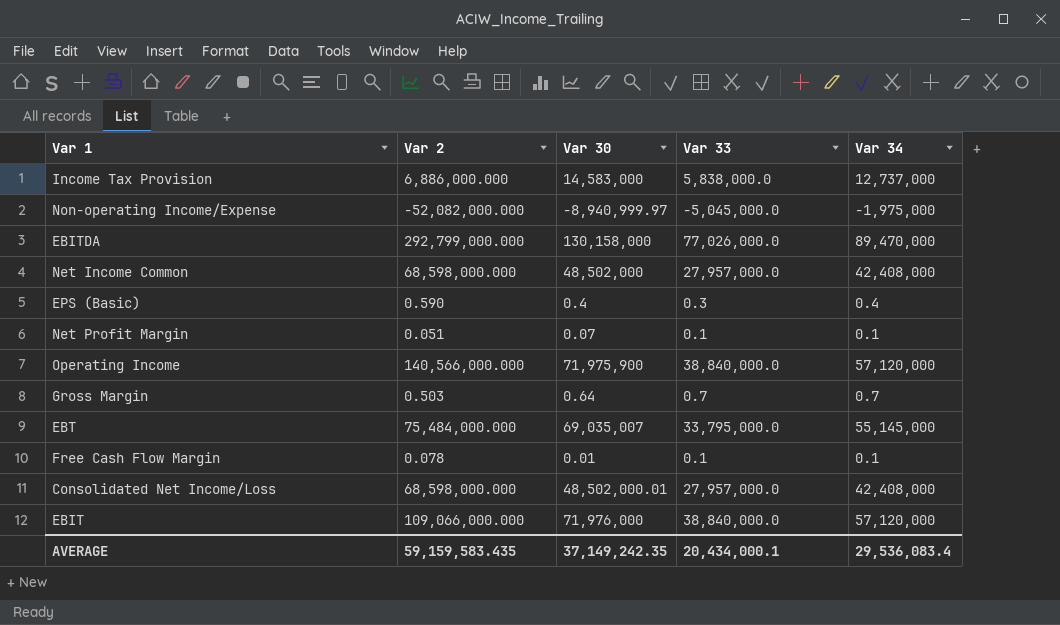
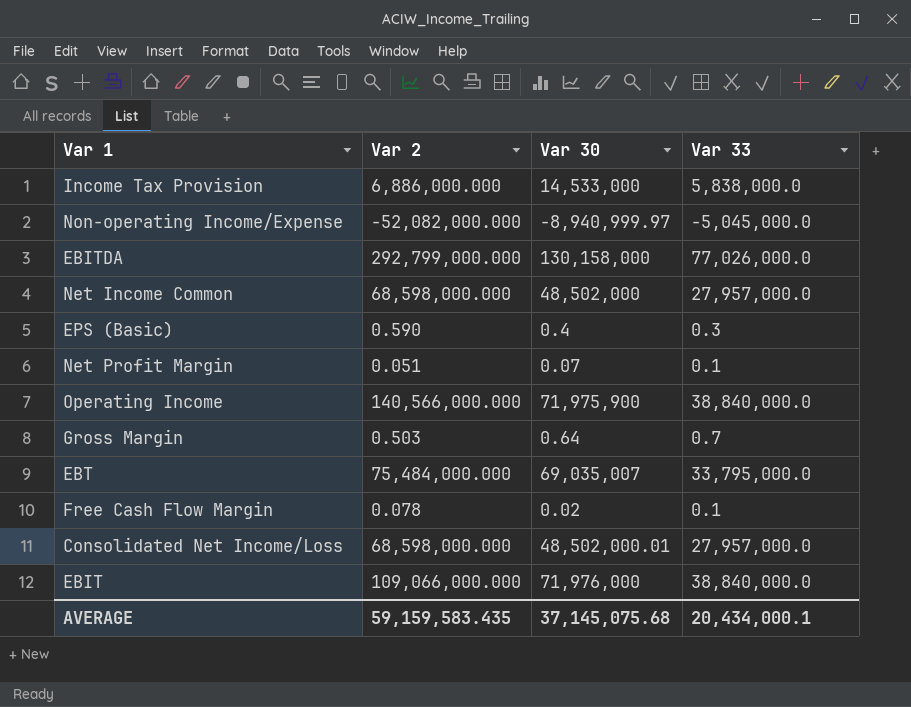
column Var 34 | position: 5 -> none
Income Tax Provision | Var 30: 14,583,000 -> 14,533,000
Free Cash Flow Margin | Var 30: 0.01 -> 0.02
AVERAGE | Var 30: 37,149,242.35 -> 37,145,075.68

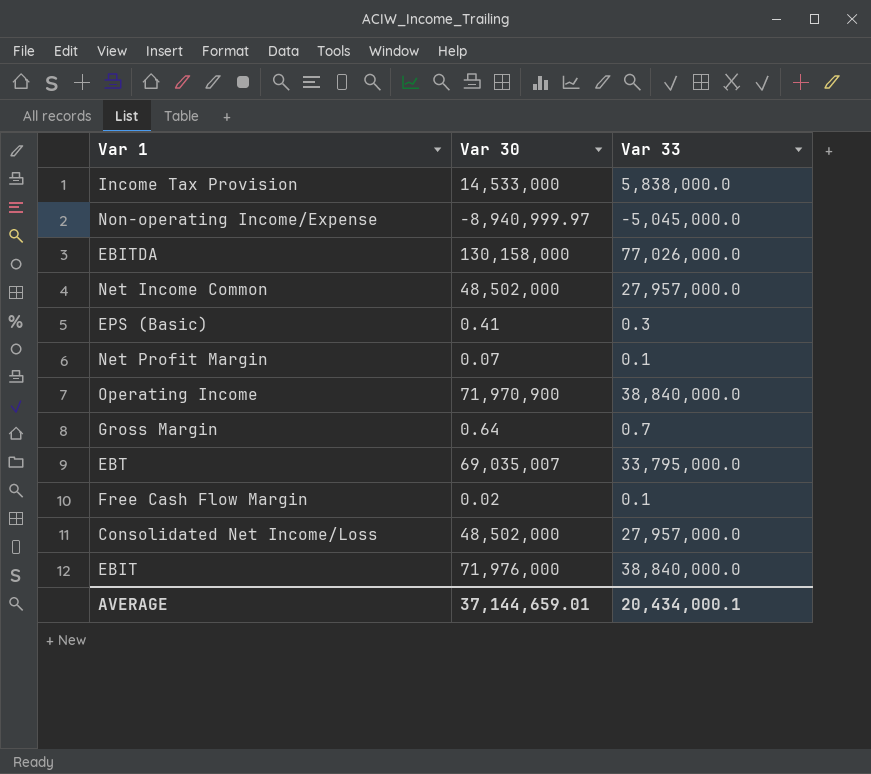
column Var 2 | position: 2 -> none
EPS (Basic) | Var 30: 0.4 -> 0.41
Operating Income | Var 30: 71,975,900 -> 71,970,900
Consolidated Net Income/Loss | Var 30: 48,502,000.01 -> 48,502,000
AVERAGE | Var 30: 37,145,075.68 -> 37,144,659.01

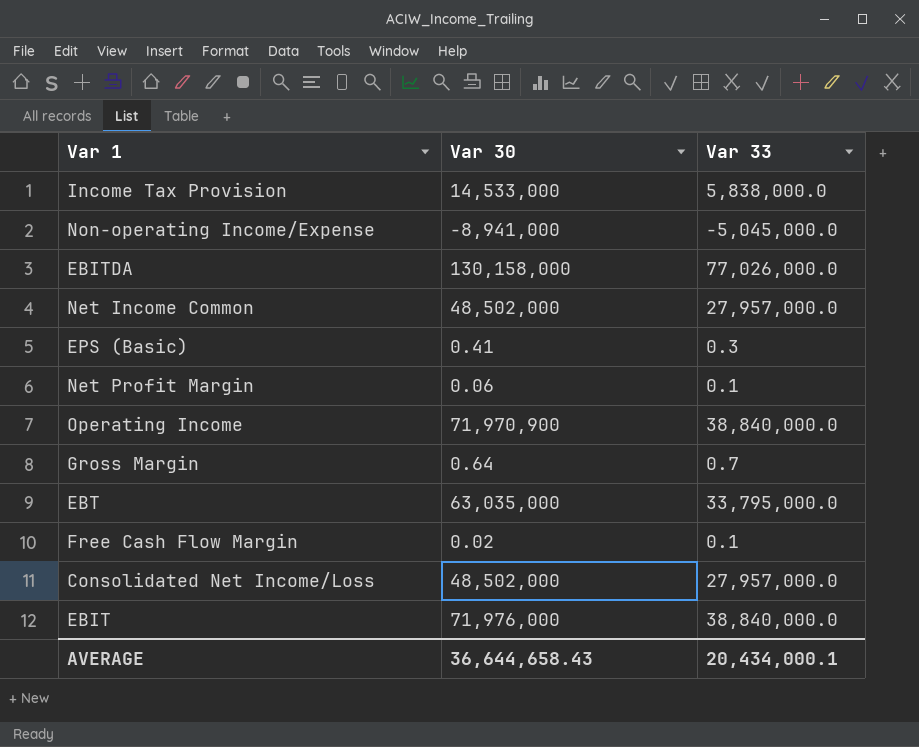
Non-operating Income/Expense | Var 30: -8,940,999.97 -> -8,941,000
Net Profit Margin | Var 30: 0.07 -> 0.06
EBT | Var 30: 69,035,007 -> 63,035,000
AVERAGE | Var 30: 37,144,659.01 -> 36,644,658.43

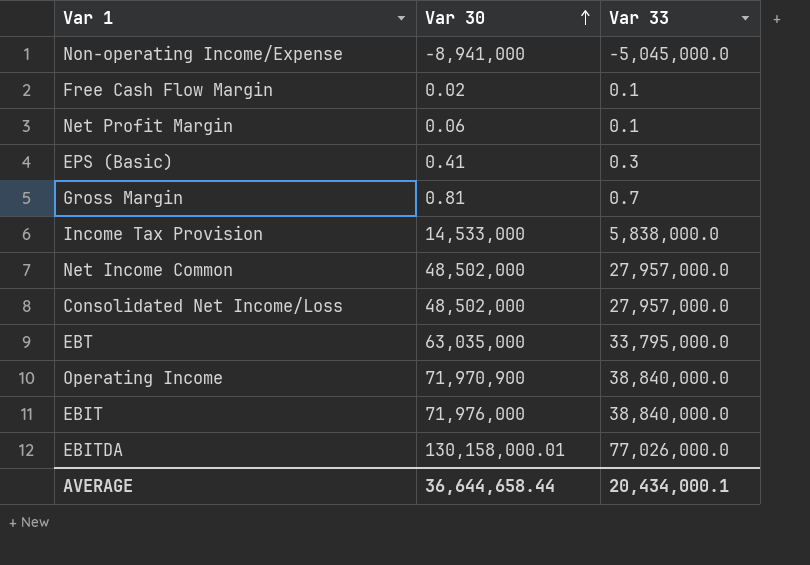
row order: none -> Var 30 ascending
Gross Margin | Var 30: 0.64 -> 0.81
EBITDA | Var 30: 130,158,000 -> 130,158,000.01
AVERAGE | Var 30: 36,644,658.43 -> 36,644,658.44

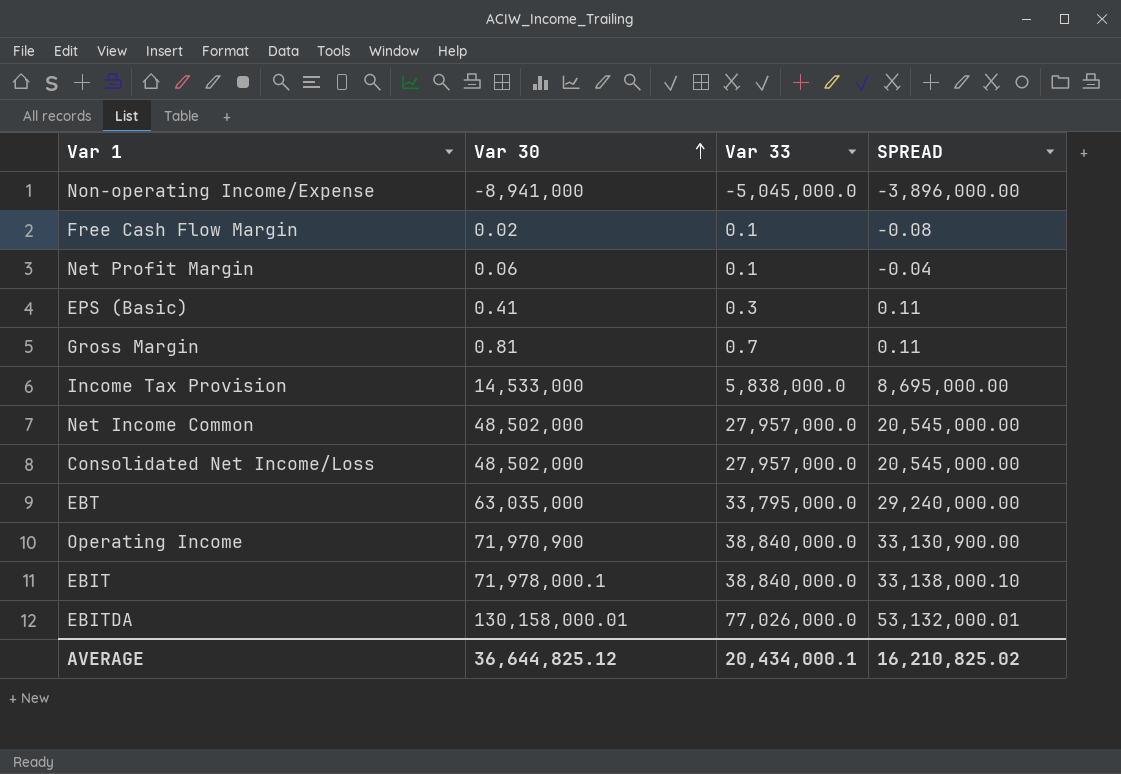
column SPREAD | formula: none -> [Var 30] - [Var 33]
EBIT | Var 30: 71,976,000 -> 71,978,000.1
AVERAGE | Var 30: 36,644,658.44 -> 36,644,825.12

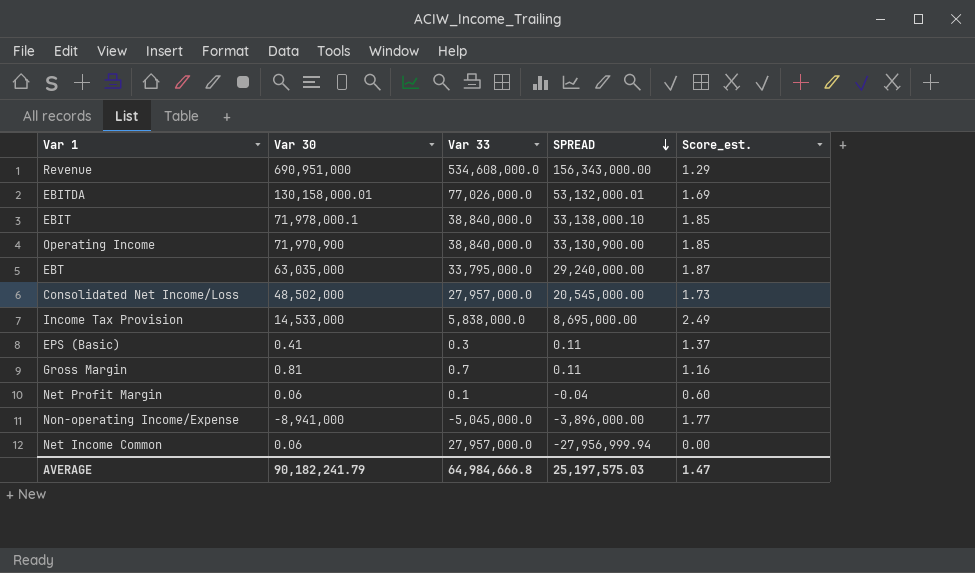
row order: Var 30 ascending -> SPREAD descending
column Score_est. | formula: none -> [Var 30] / [Var 33]
row Free Cash Flow Margin: 0.02 | 0.1 | -0.08 -> none
row Revenue: none -> 690,951,000 | 534,608,000.0 | 156,343,000.00 | 1.29
Net Income Common | Var 30: 48,502,000 -> 0.06
Net Income Common | SPREAD: 20,545,000.00 -> -27,956,999.94
AVERAGE | Var 30: 36,644,825.12 -> 90,182,241.79
AVERAGE | Var 33: 20,434,000.1 -> 64,984,666.8
AVERAGE | SPREAD: 16,210,825.02 -> 25,197,575.03

